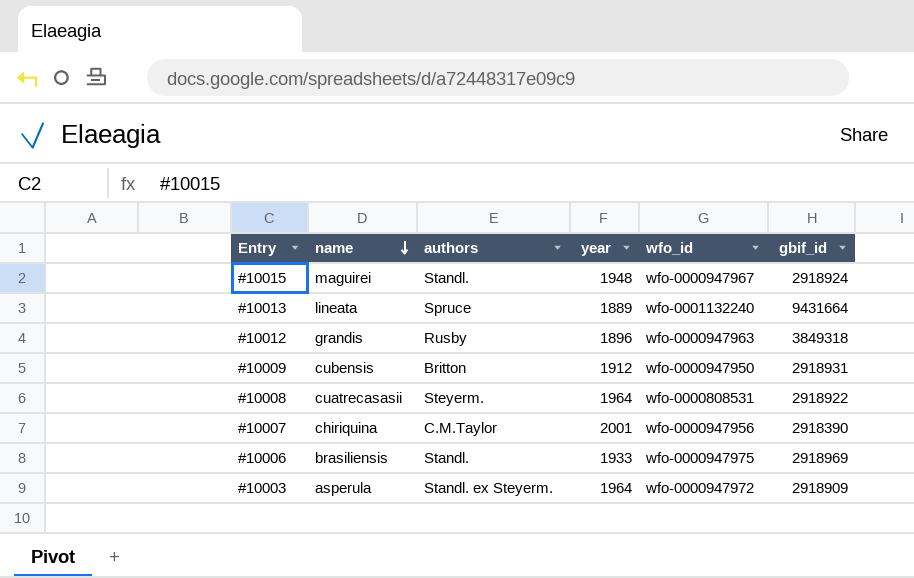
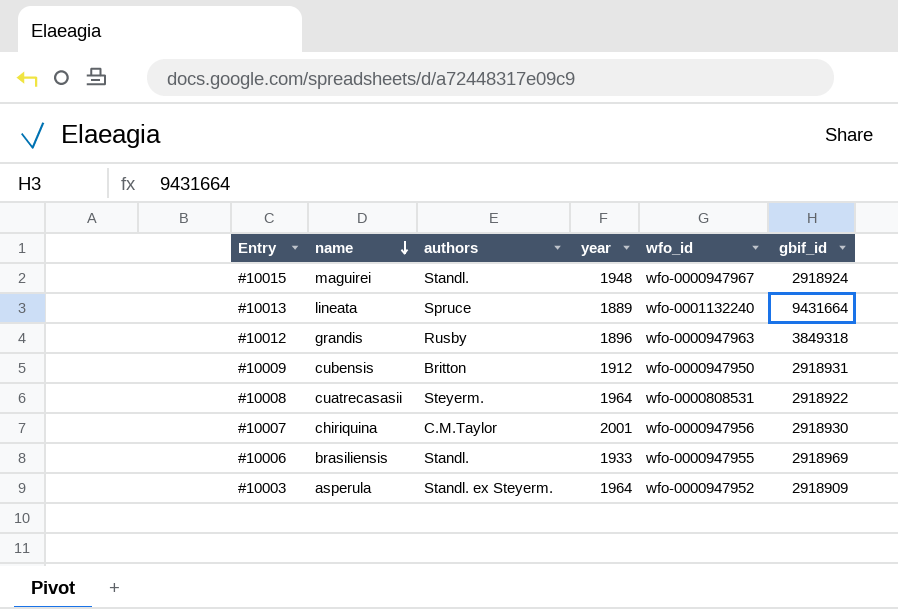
#10007 | gbif_id: 2918390 -> 2918930
#10006 | wfo_id: wfo-0000947975 -> wfo-0000947955
#10003 | wfo_id: wfo-0000947972 -> wfo-0000947952

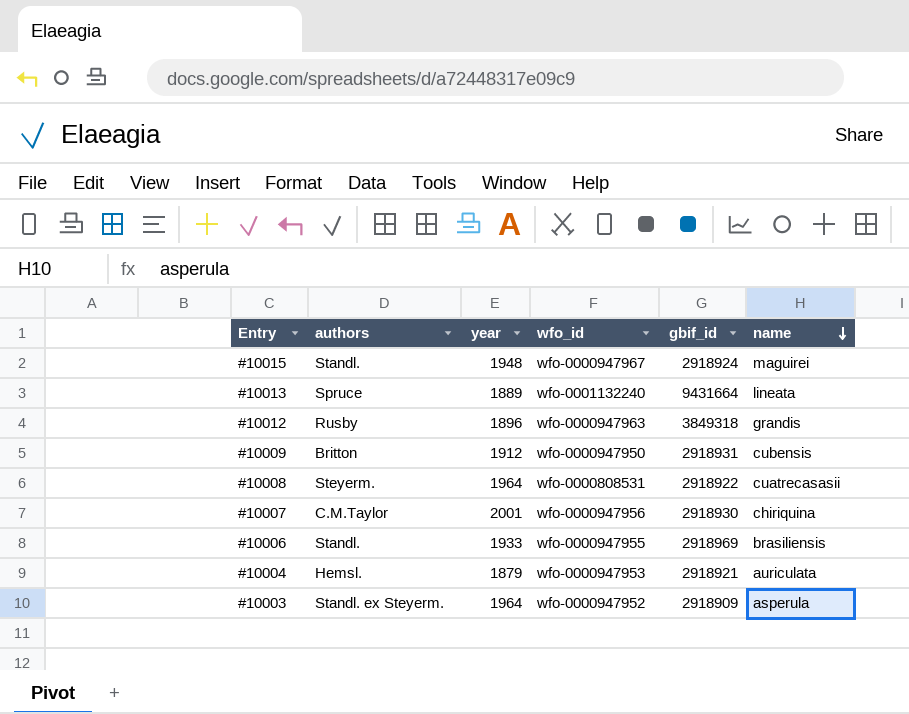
column name | position: 2 -> 6
row #10004: none -> Hemsl. | 1879 | wfo-0000947953 | 2918921 | auriculata

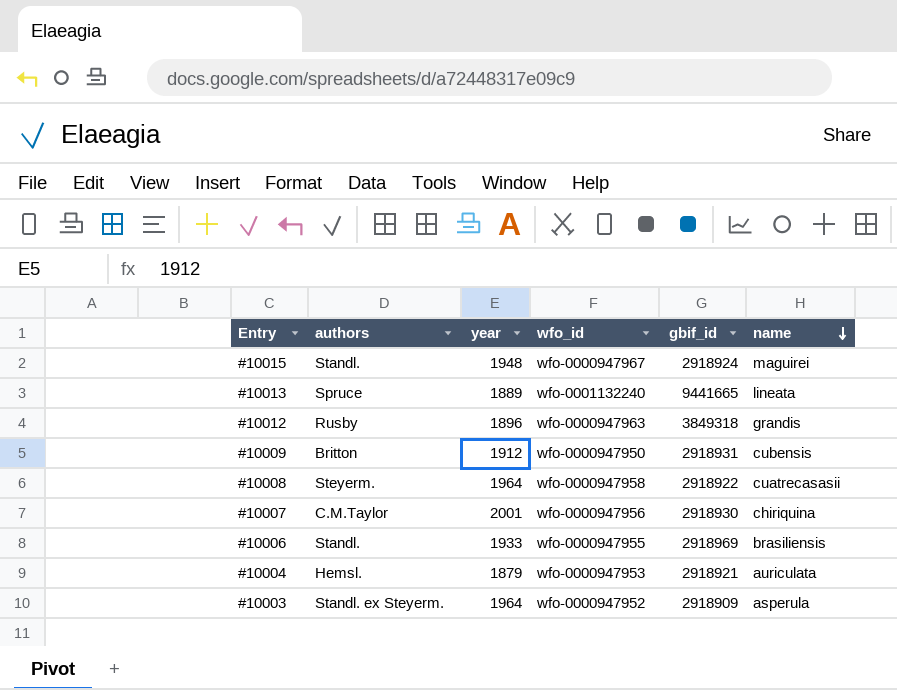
#10013 | gbif_id: 9431664 -> 9441665
#10008 | wfo_id: wfo-0000808531 -> wfo-0000947958

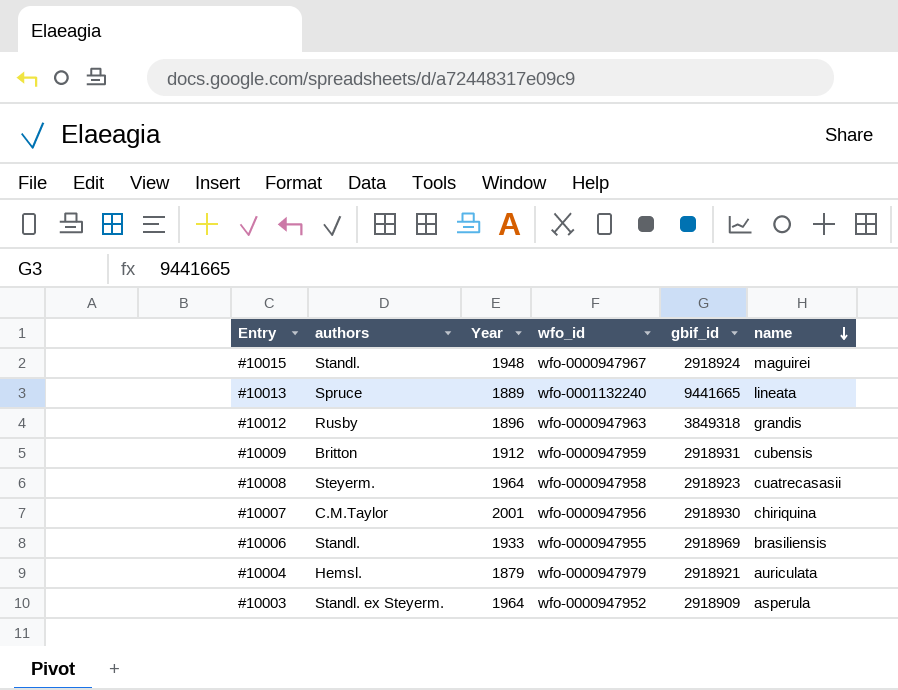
column name: year -> Year
#10009 | wfo_id: wfo-0000947950 -> wfo-0000947959
#10008 | gbif_id: 2918922 -> 2918923
#10004 | wfo_id: wfo-0000947953 -> wfo-0000947979

